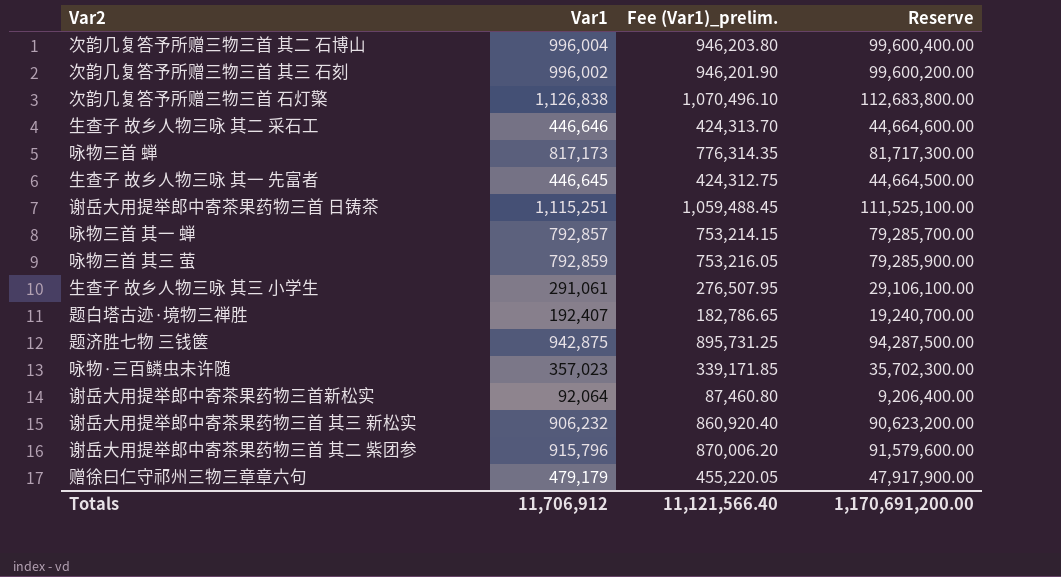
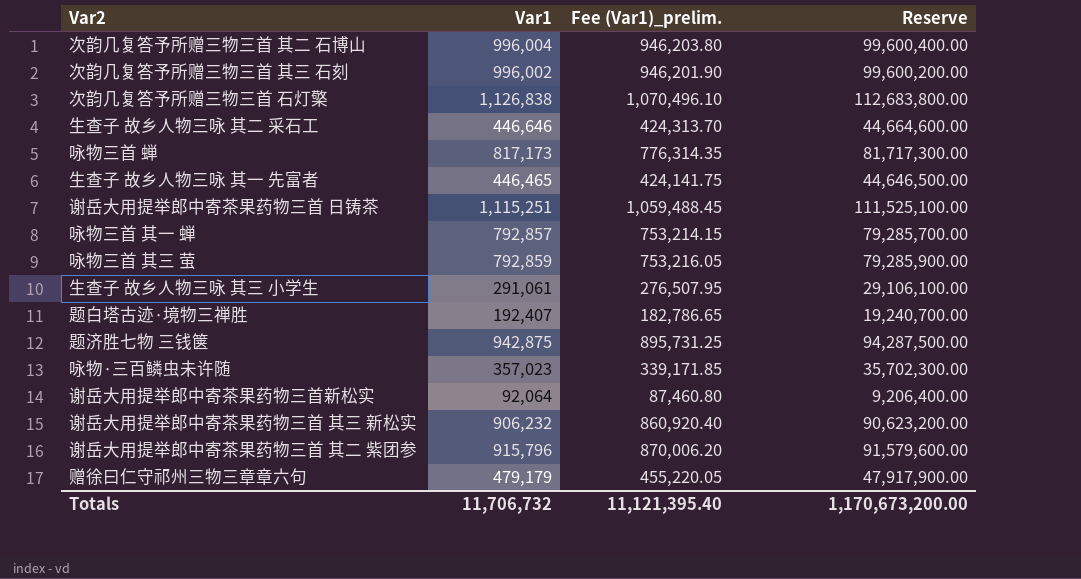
生查子 故乡人物三咏 其一 先富者 | Var1: 446,645 -> 446,465
生查子 故乡人物三咏 其一 先富者 | Fee (Var1)_prelim.: 424,312.75 -> 424,141.75
生查子 故乡人物三咏 其一 先富者 | Reserve: 44,664,500.00 -> 44,646,500.00
Totals | Var1: 11,706,912 -> 11,706,732
Totals | Fee (Var1)_prelim.: 11,121,566.40 -> 11,121,395.40
Totals | Reserve: 1,170,691,200.00 -> 1,170,673,200.00

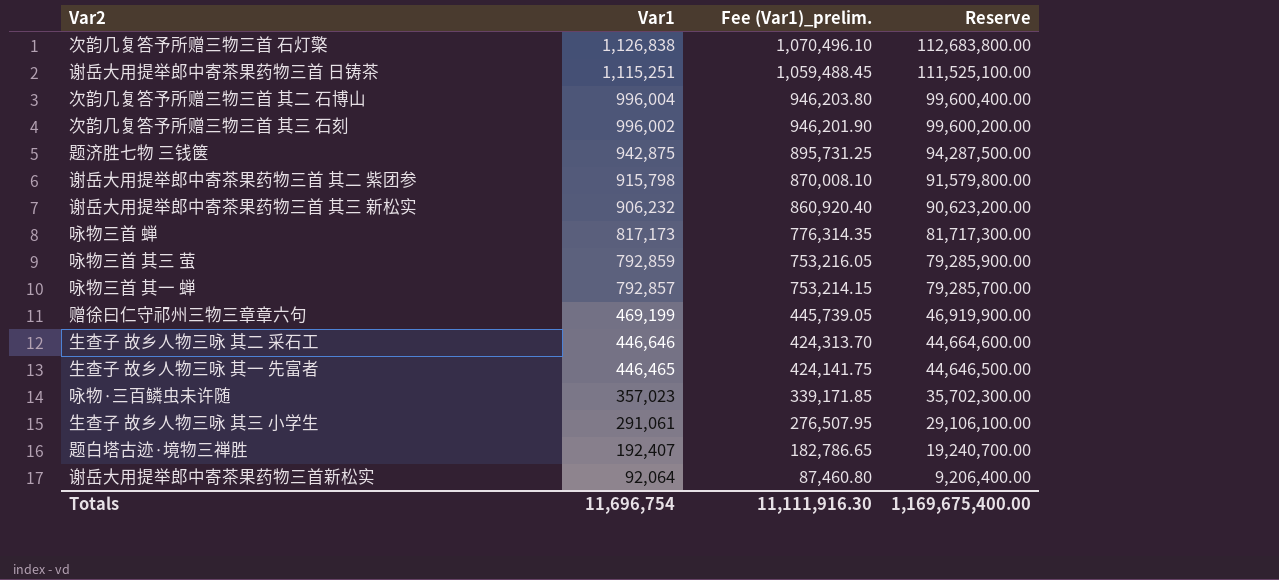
row order: none -> Var1 descending
谢岳大用提举郎中寄茶果药物三首 其二 紫团参 | Var1: 915,796 -> 915,798
谢岳大用提举郎中寄茶果药物三首 其二 紫团参 | Fee (Var1)_prelim.: 870,006.20 -> 870,008.10
谢岳大用提举郎中寄茶果药物三首 其二 紫团参 | Reserve: 91,579,600.00 -> 91,579,800.00
赠徐曰仁守祁州三物三章章六句 | Var1: 479,179 -> 469,199
赠徐曰仁守祁州三物三章章六句 | Fee (Var1)_prelim.: 455,220.05 -> 445,739.05
赠徐曰仁守祁州三物三章章六句 | Reserve: 47,917,900.00 -> 46,919,900.00
Totals | Var1: 11,706,732 -> 11,696,754
Totals | Fee (Var1)_prelim.: 11,121,395.40 -> 11,111,916.30
Totals | Reserve: 1,170,673,200.00 -> 1,169,675,400.00

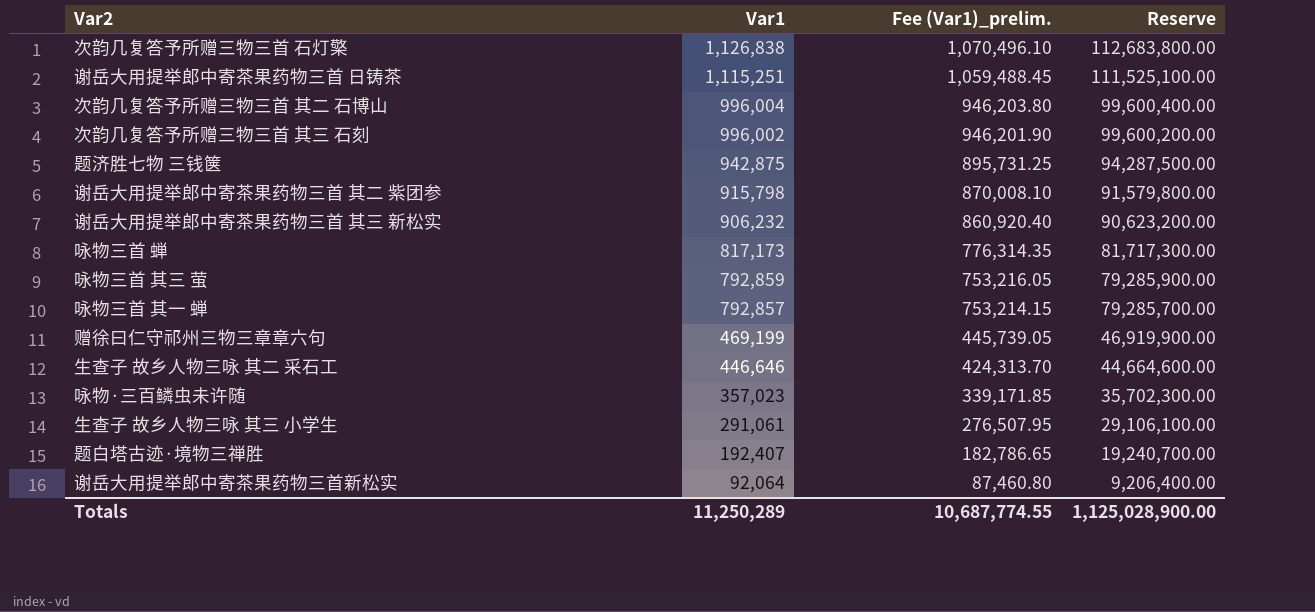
row 生查子 故乡人物三咏 其一 先富者: 446,465 | 424,141.75 | 44,646,500.00 -> none
Totals | Var1: 11,696,754 -> 11,250,289
Totals | Fee (Var1)_prelim.: 11,111,916.30 -> 10,687,774.55
Totals | Reserve: 1,169,675,400.00 -> 1,125,028,900.00

